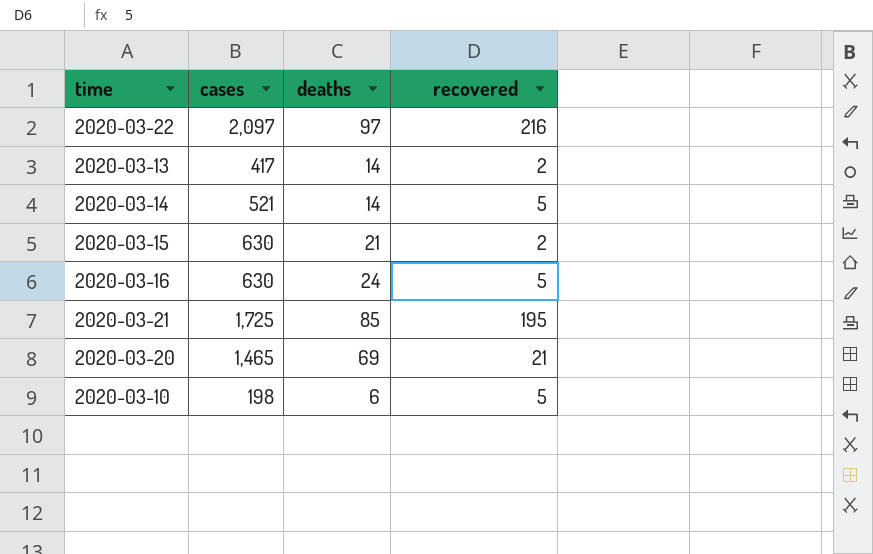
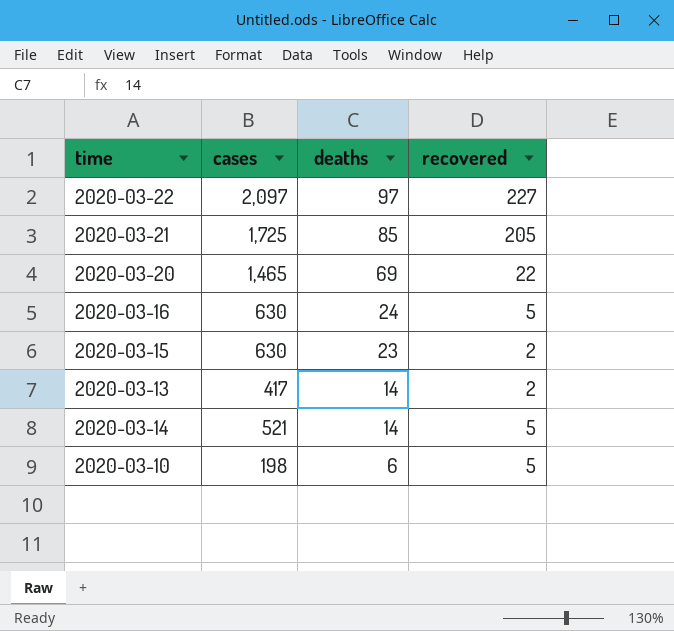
row order: none -> deaths descending
2020-03-22 | recovered: 216 -> 227
2020-03-21 | recovered: 195 -> 205
2020-03-20 | recovered: 21 -> 22
2020-03-15 | deaths: 21 -> 23

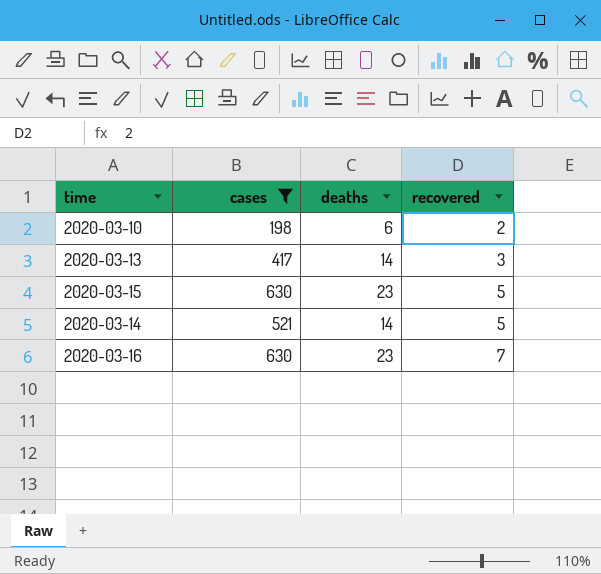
filter: none -> cases <= 630
row order: deaths descending -> recovered ascending
2020-03-10 | recovered: 5 -> 2
2020-03-13 | recovered: 2 -> 3
2020-03-15 | recovered: 2 -> 5
2020-03-16 | deaths: 24 -> 23
2020-03-16 | recovered: 5 -> 7

